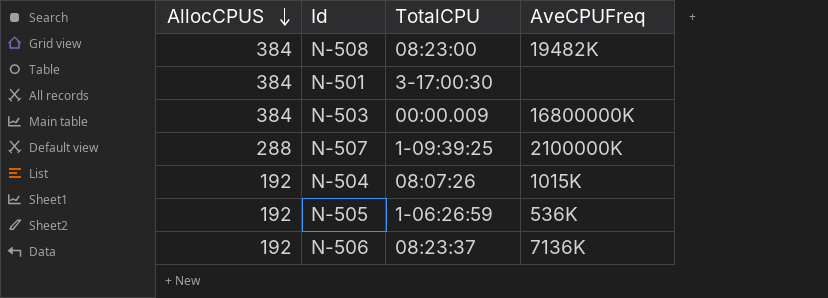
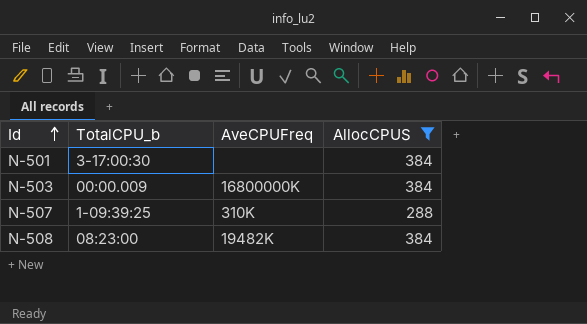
filter: none -> AllocCPUS != 192
row order: AllocCPUS descending -> Id ascending
column name: TotalCPU -> TotalCPU_b
column AllocCPUS | position: 1 -> 4
N-507 | AveCPUFreq: 2100000K -> 310K

